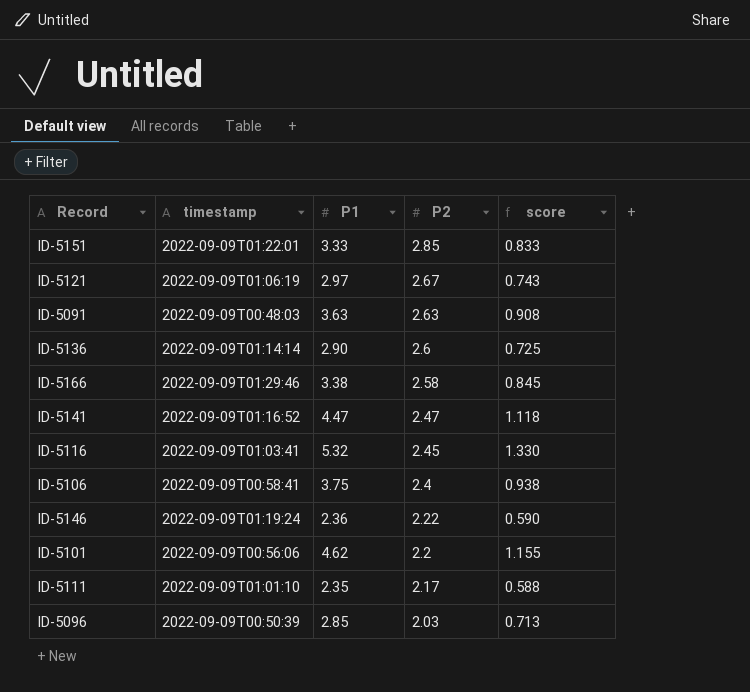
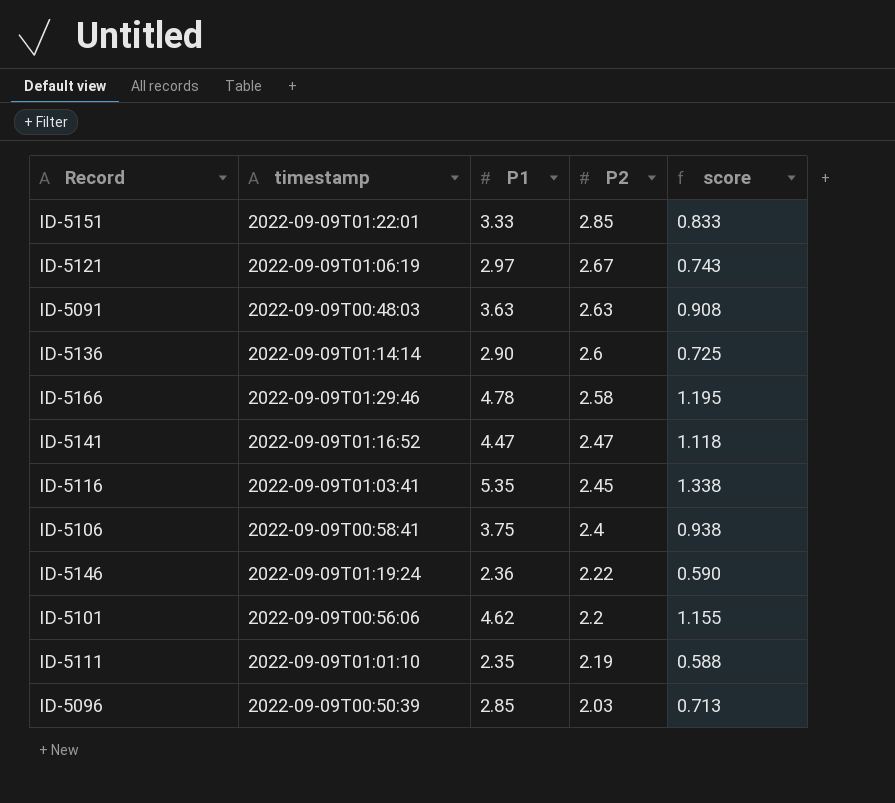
ID-5166 | P1: 3.38 -> 4.78
ID-5166 | score: 0.845 -> 1.195
ID-5116 | P1: 5.32 -> 5.35
ID-5116 | score: 1.330 -> 1.338
ID-5111 | P2: 2.17 -> 2.19

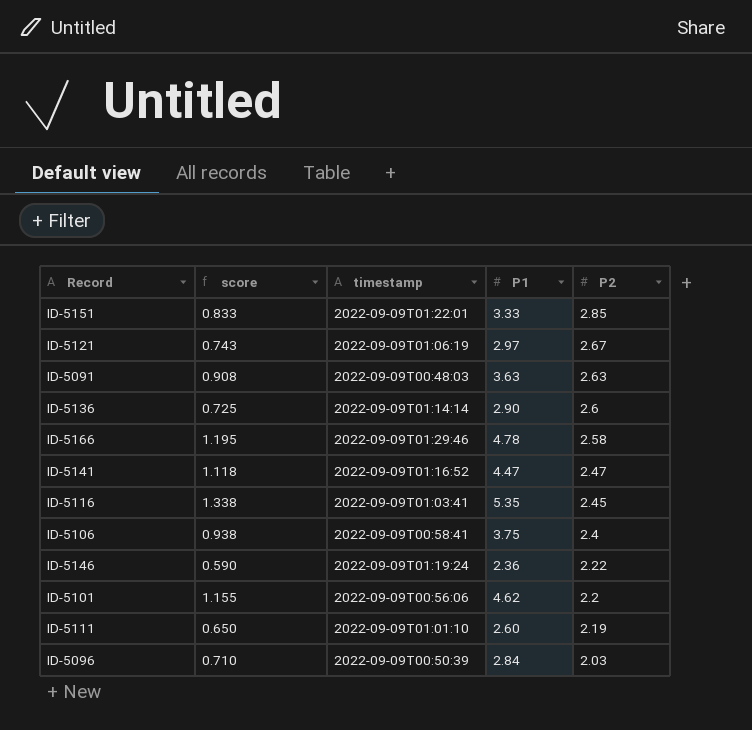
column score | position: 5 -> 2
ID-5111 | score: 0.588 -> 0.650
ID-5111 | P1: 2.35 -> 2.60
ID-5096 | score: 0.713 -> 0.710
ID-5096 | P1: 2.85 -> 2.84

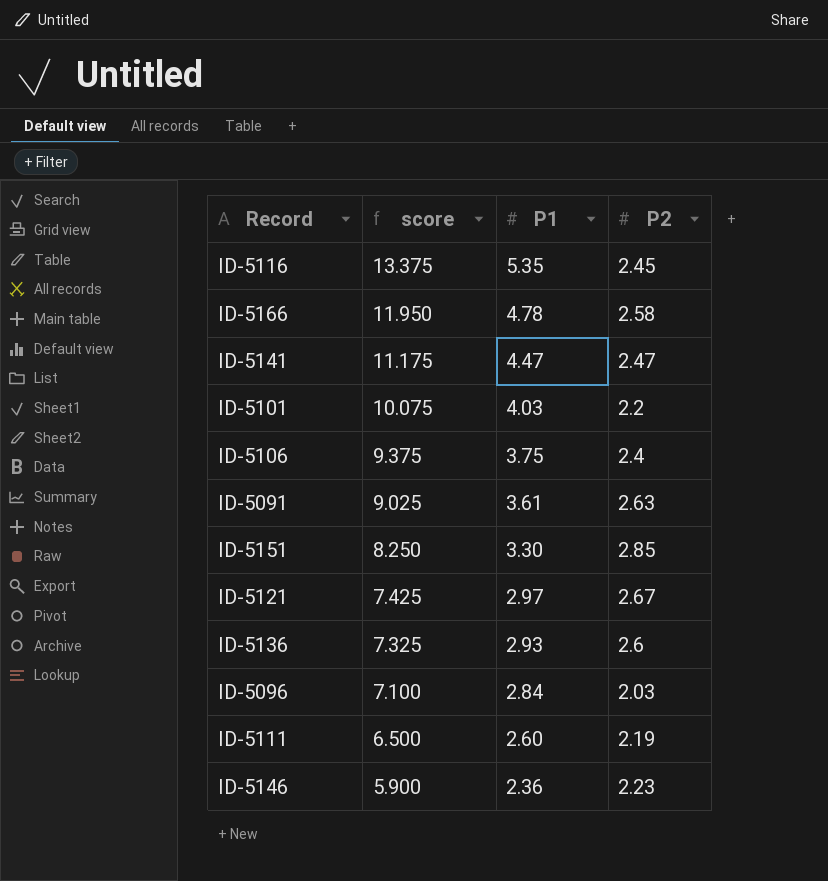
row order: P2 descending -> score descending
column timestamp | position: 3 -> none
column score | formula: [P1] * 0.25 -> [P1] * 2.5
ID-5101 | P1: 4.62 -> 4.03
ID-5091 | P1: 3.63 -> 3.61
ID-5151 | P1: 3.33 -> 3.30
ID-5136 | P1: 2.90 -> 2.93
ID-5146 | P2: 2.22 -> 2.23

